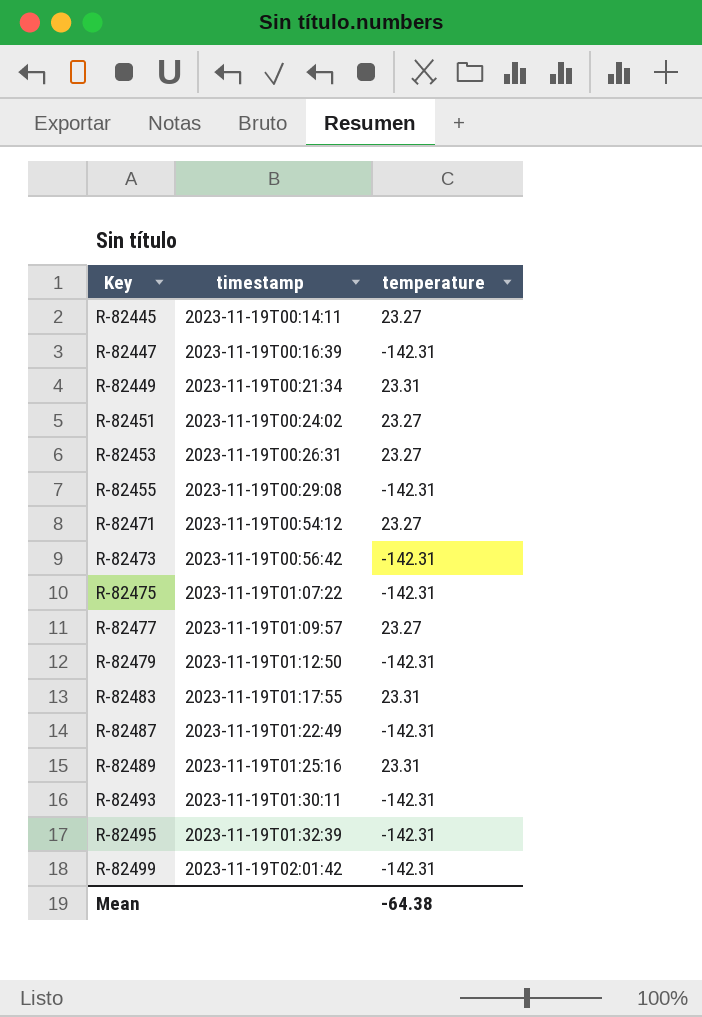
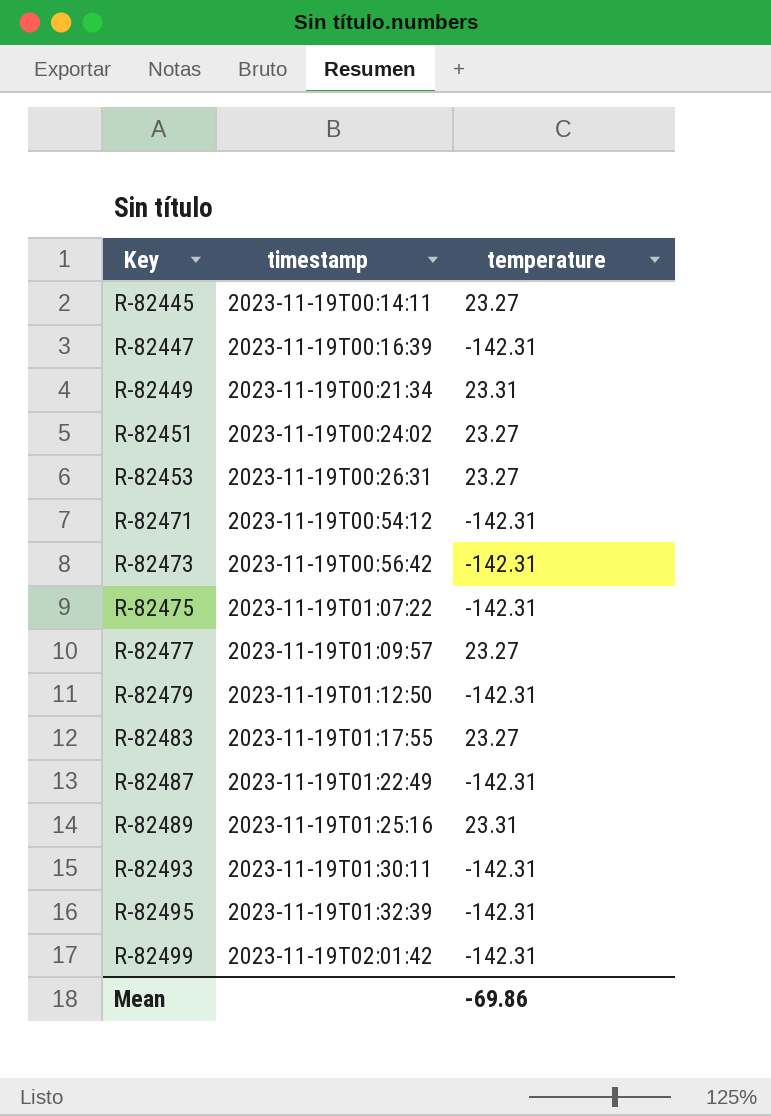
row R-82455: 2023-11-19T00:29:08 | -142.31 -> none
R-82471 | temperature: 23.27 -> -142.31
R-82483 | temperature: 23.31 -> 23.27
Mean | temperature: -64.38 -> -69.86

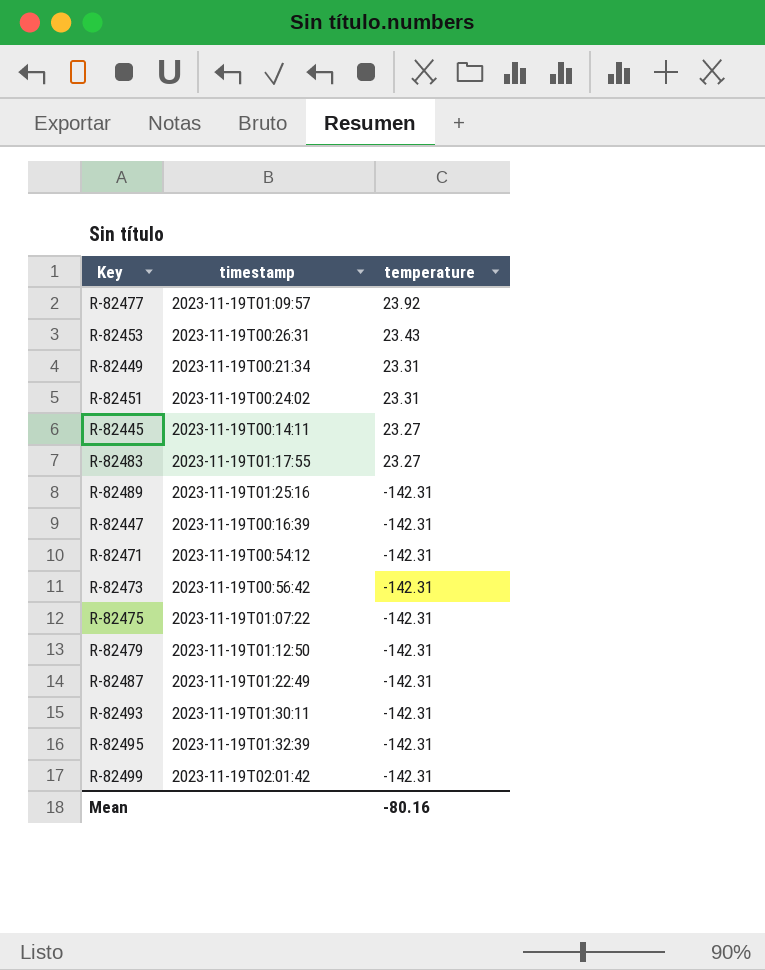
row order: Key ascending -> temperature descending
R-82477 | temperature: 23.27 -> 23.92
R-82453 | temperature: 23.27 -> 23.43
R-82451 | temperature: 23.27 -> 23.31
R-82489 | temperature: 23.31 -> -142.31
Mean | temperature: -69.86 -> -80.16

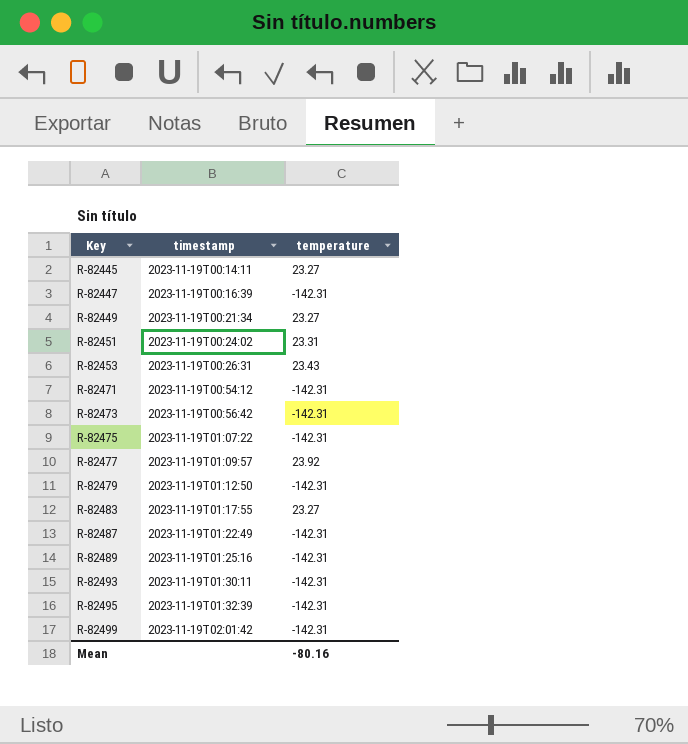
row order: temperature descending -> Key ascending
R-82449 | temperature: 23.31 -> 23.27

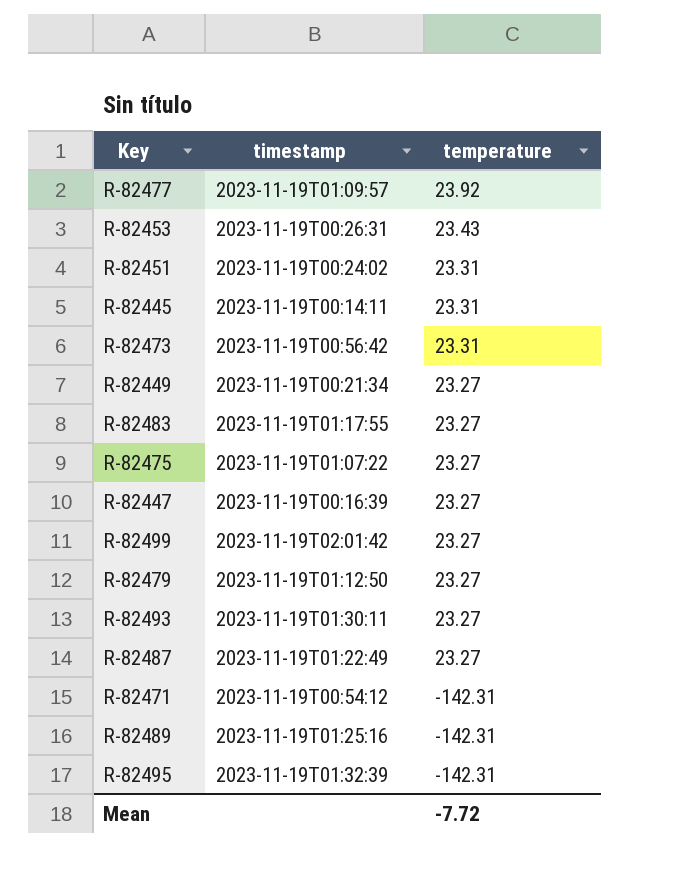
row order: Key ascending -> temperature descending
R-82445 | temperature: 23.27 -> 23.31
R-82473 | temperature: -142.31 -> 23.31
R-82475 | temperature: -142.31 -> 23.27
R-82447 | temperature: -142.31 -> 23.27
R-82499 | temperature: -142.31 -> 23.27
R-82479 | temperature: -142.31 -> 23.27
R-82493 | temperature: -142.31 -> 23.27
R-82487 | temperature: -142.31 -> 23.27
Mean | temperature: -80.16 -> -7.72

